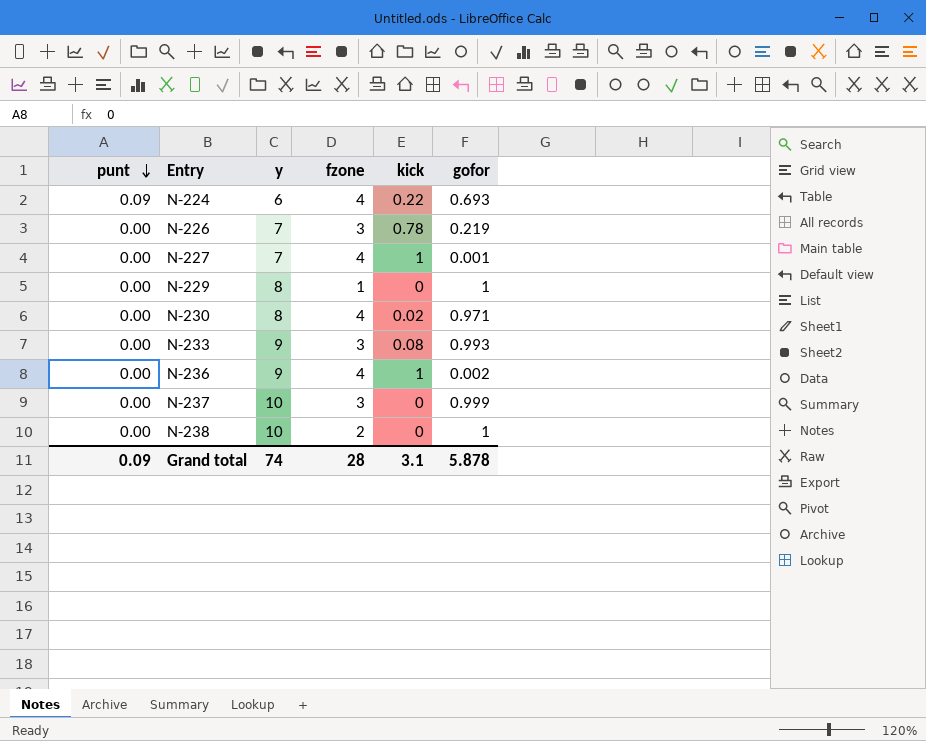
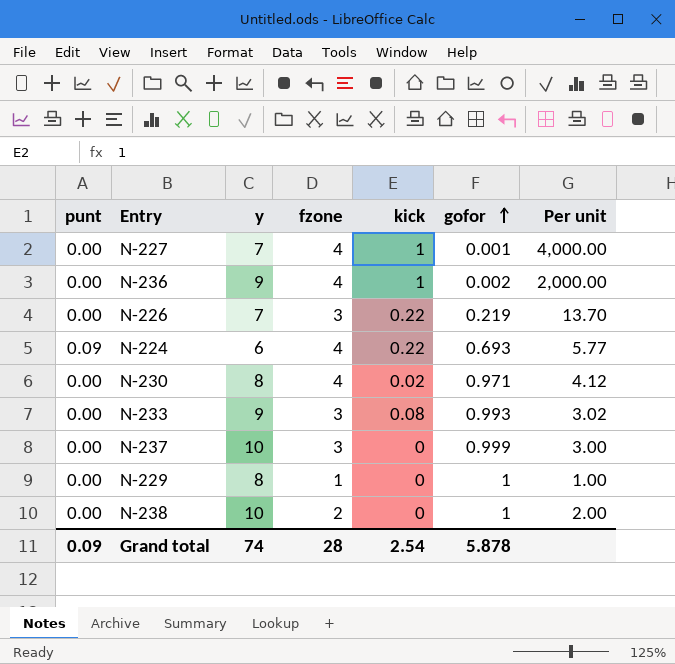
row order: punt descending -> gofor ascending
column Per unit | formula: none -> [fzone] / [gofor]
N-226 | kick: 0.78 -> 0.22
Grand total | kick: 3.1 -> 2.54

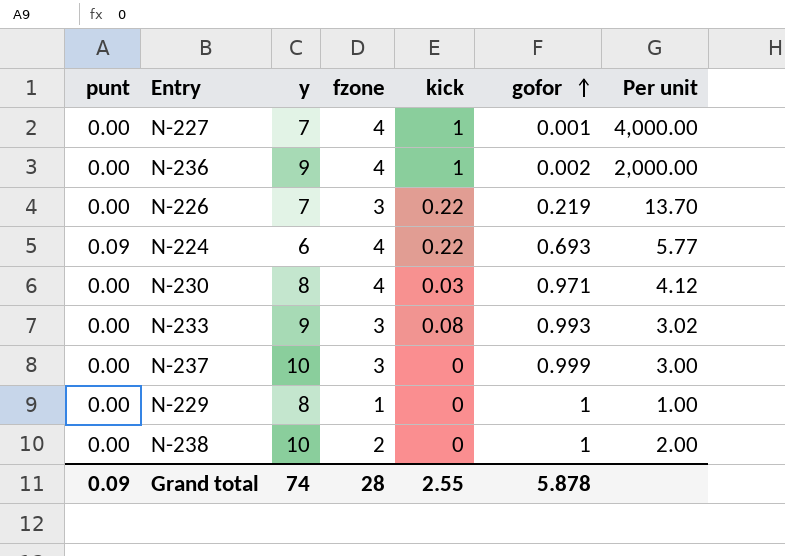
N-230 | kick: 0.02 -> 0.03
Grand total | kick: 2.54 -> 2.55

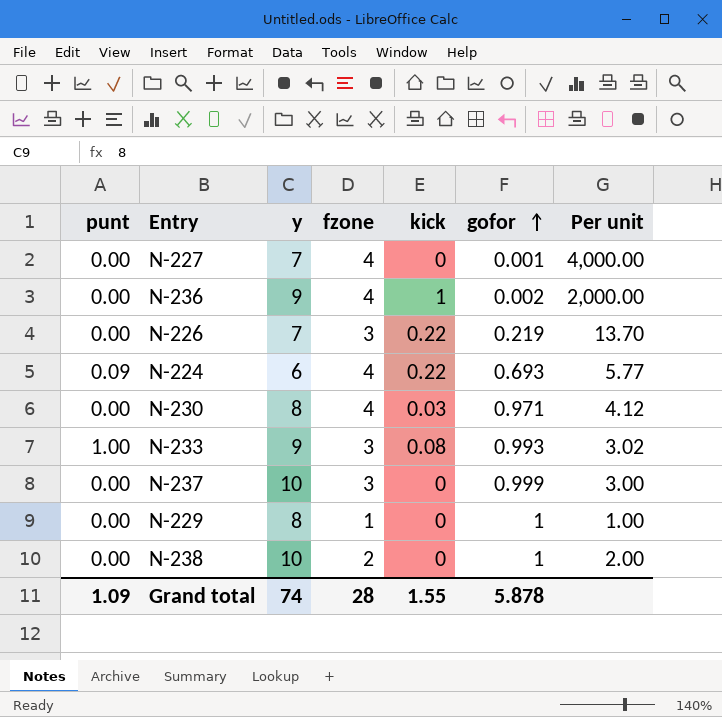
N-227 | kick: 1 -> 0
N-233 | punt: 0.00 -> 1.00
Grand total | punt: 0.09 -> 1.09
Grand total | kick: 2.55 -> 1.55

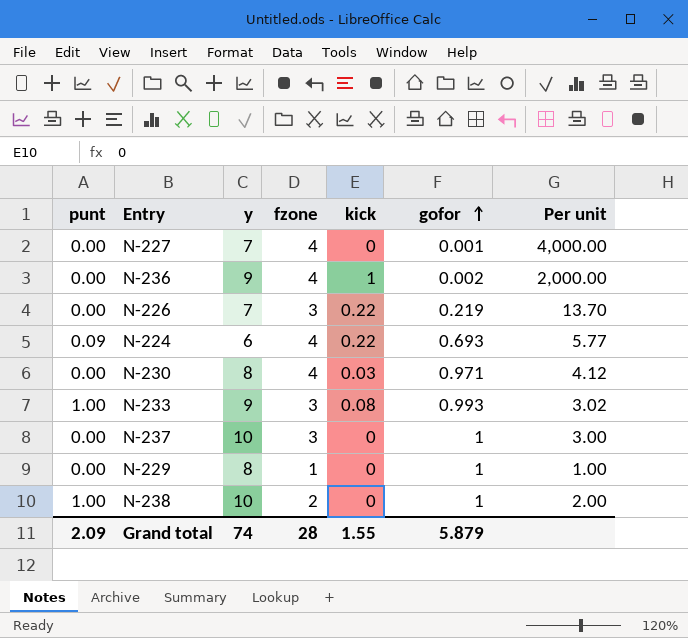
N-237 | gofor: 0.999 -> 1
N-238 | punt: 0.00 -> 1.00
Grand total | punt: 1.09 -> 2.09
Grand total | gofor: 5.878 -> 5.879

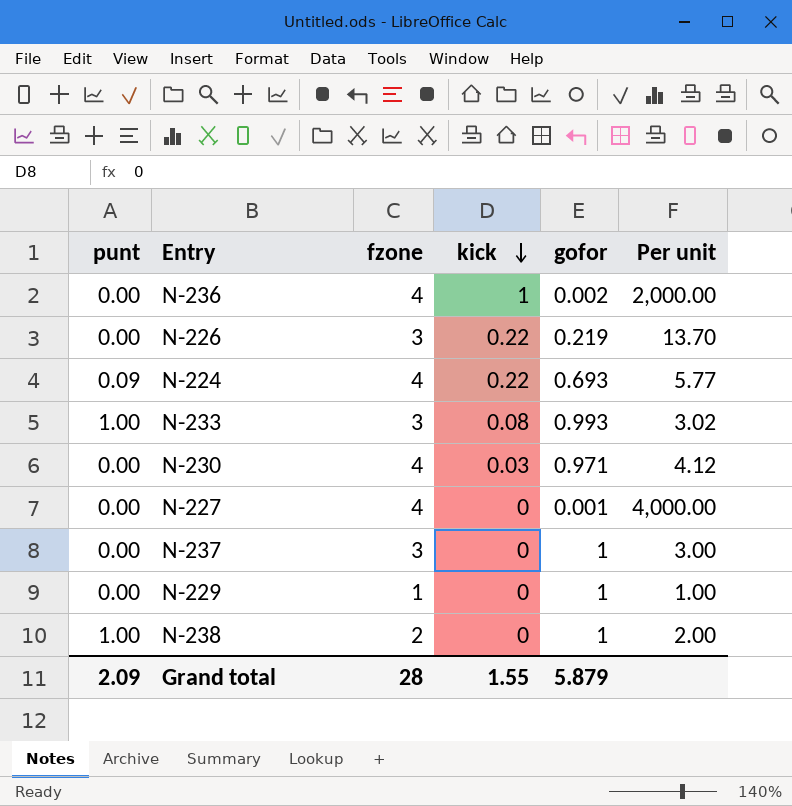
row order: gofor ascending -> kick descending
column y | position: 3 -> none

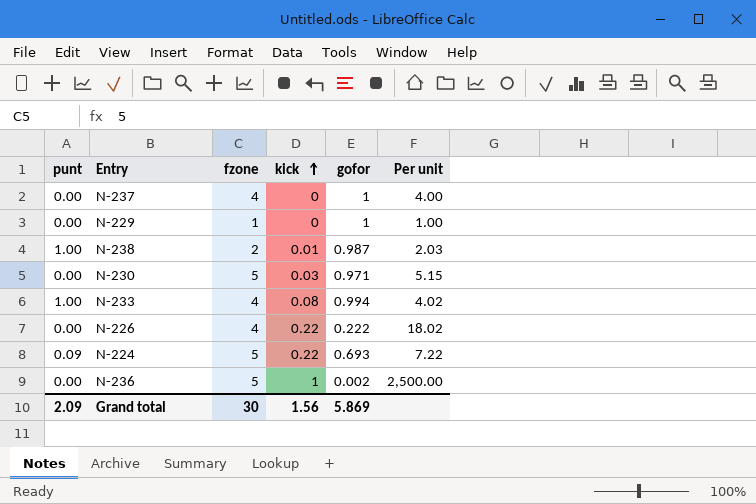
row order: kick descending -> kick ascending
row N-227: 0.00 | 4 | 0 | 0.001 | 4,000.00 -> none
N-237 | fzone: 3 -> 4
N-237 | Per unit: 3.00 -> 4.00
N-238 | kick: 0 -> 0.01
N-238 | gofor: 1 -> 0.987
N-238 | Per unit: 2.00 -> 2.03
N-230 | fzone: 4 -> 5
N-230 | Per unit: 4.12 -> 5.15
N-233 | fzone: 3 -> 4
N-233 | gofor: 0.993 -> 0.994
N-233 | Per unit: 3.02 -> 4.02
N-226 | fzone: 3 -> 4
N-226 | gofor: 0.219 -> 0.222
N-226 | Per unit: 13.70 -> 18.02
N-224 | fzone: 4 -> 5
N-224 | Per unit: 5.77 -> 7.22
N-236 | fzone: 4 -> 5
N-236 | Per unit: 2,000.00 -> 2,500.00
Grand total | fzone: 28 -> 30
Grand total | kick: 1.55 -> 1.56
Grand total | gofor: 5.879 -> 5.869

